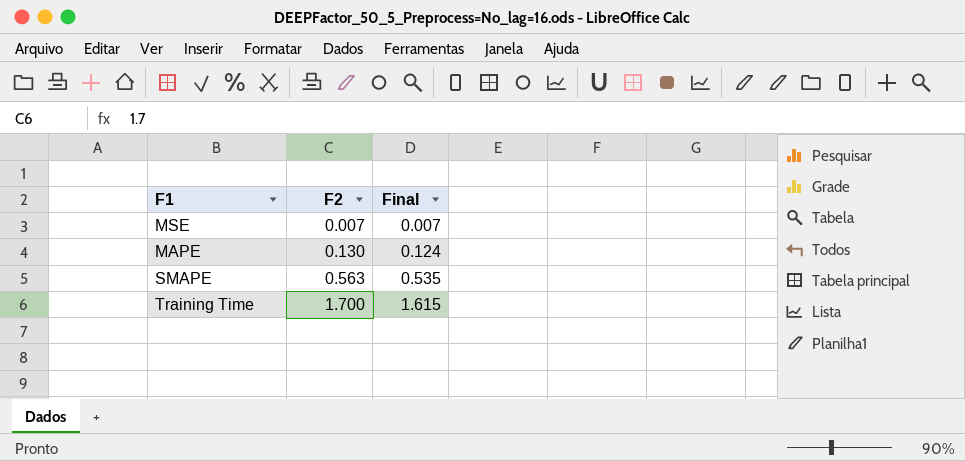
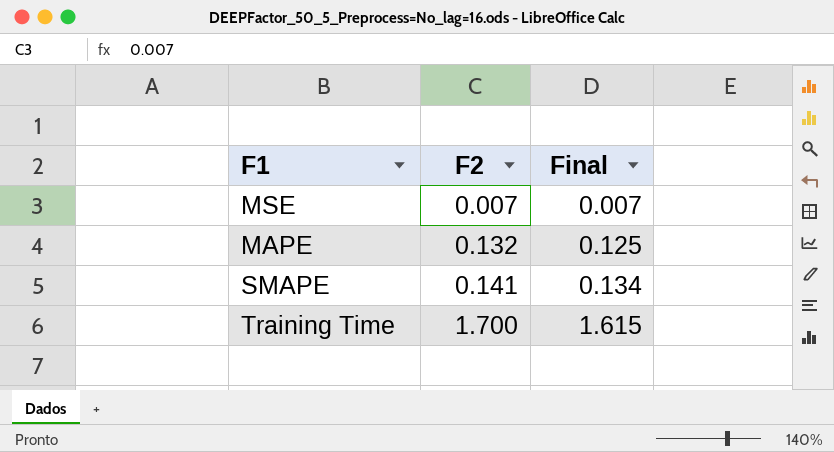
MAPE | F2: 0.130 -> 0.132
MAPE | Final: 0.124 -> 0.125
SMAPE | F2: 0.563 -> 0.141
SMAPE | Final: 0.535 -> 0.134

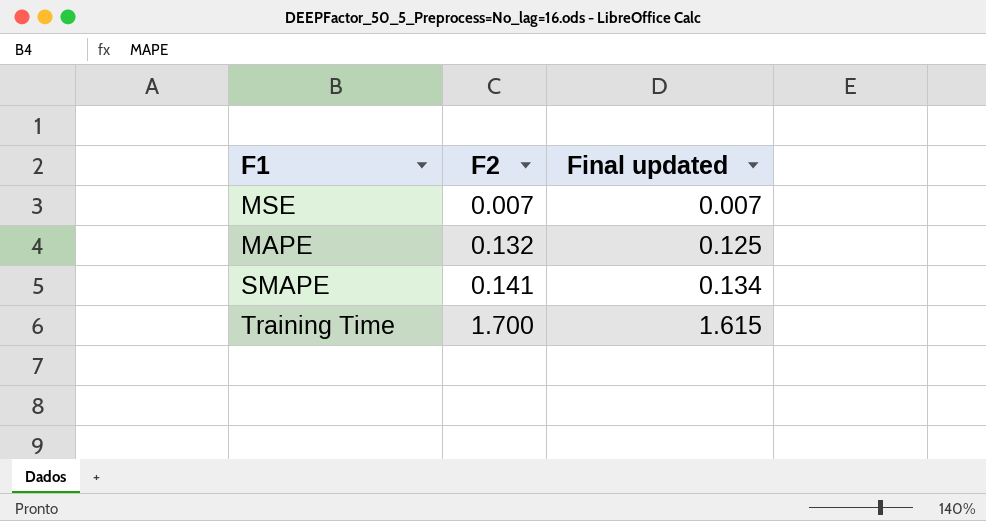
column name: Final -> Final updated

